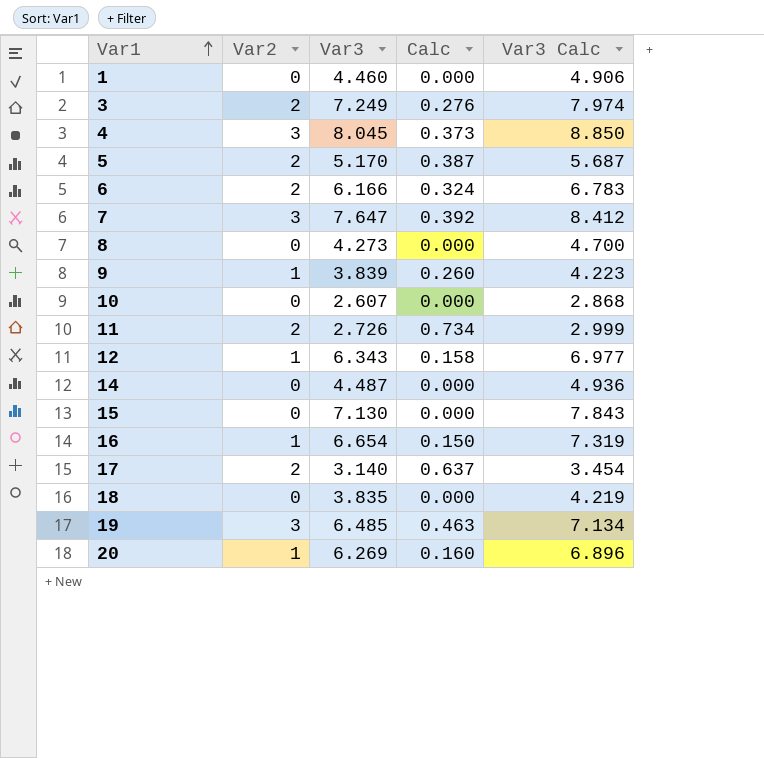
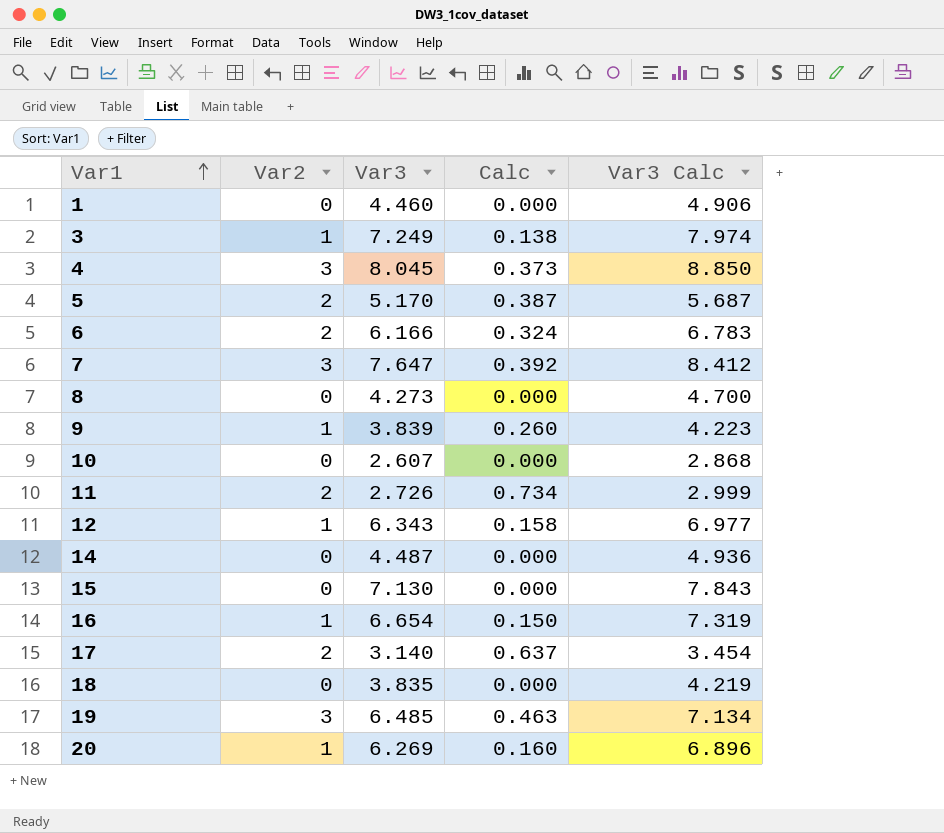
3 | Var2: 2 -> 1
3 | Calc: 0.276 -> 0.138

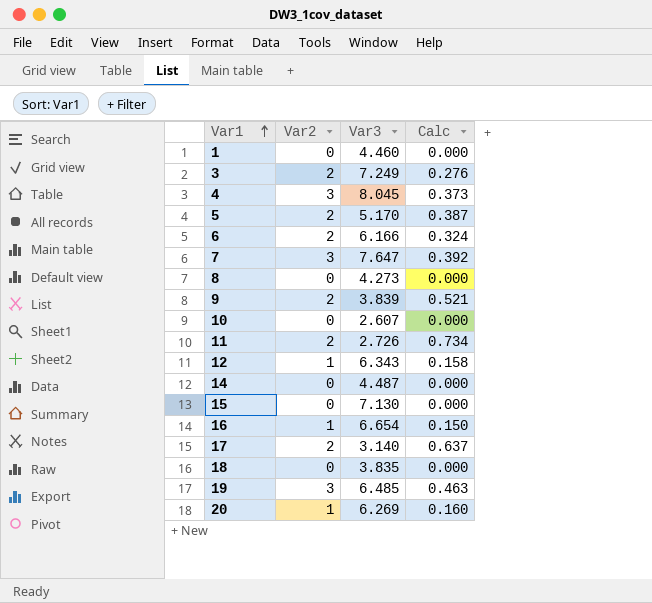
column Var3 Calc | formula: [Var3] * 1.1 -> none
3 | Var2: 1 -> 2
3 | Calc: 0.138 -> 0.276
9 | Var2: 1 -> 2
9 | Calc: 0.260 -> 0.521

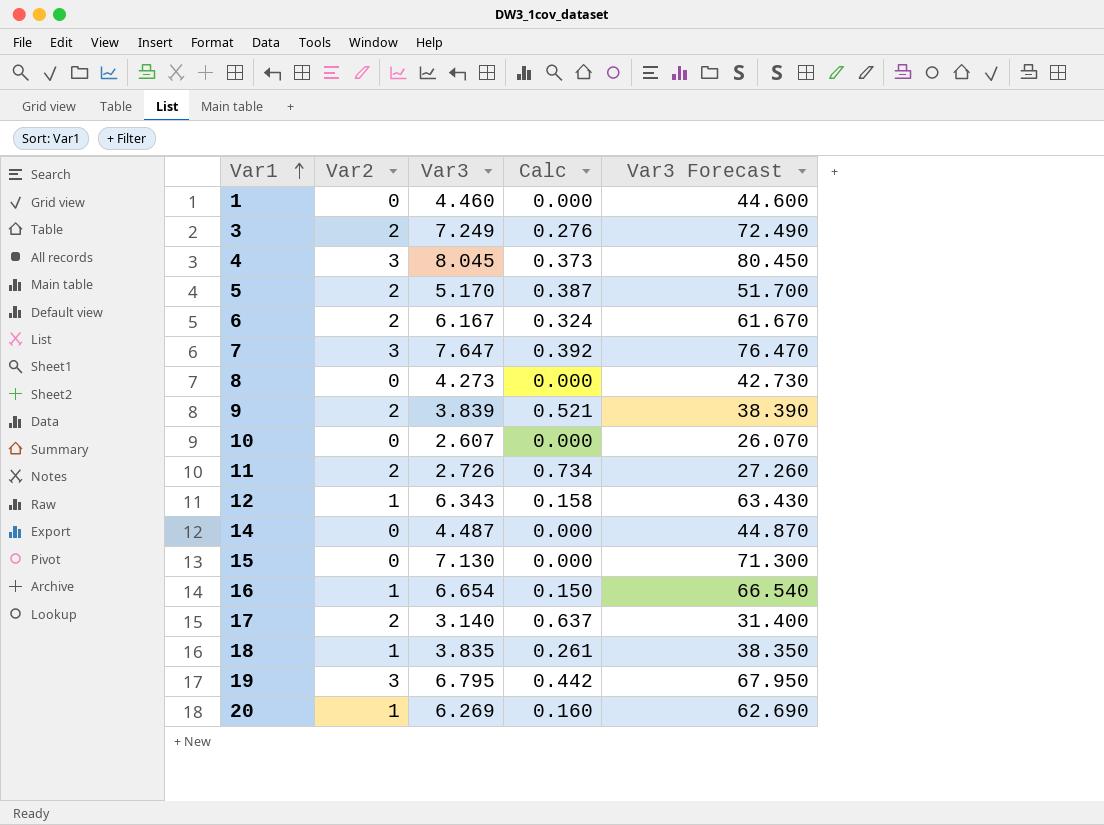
column Var3 Forecast | formula: none -> [Var3] * 10
6 | Var3: 6.166 -> 6.167
18 | Var2: 0 -> 1
18 | Calc: 0.000 -> 0.261
19 | Var3: 6.485 -> 6.795
19 | Calc: 0.463 -> 0.442

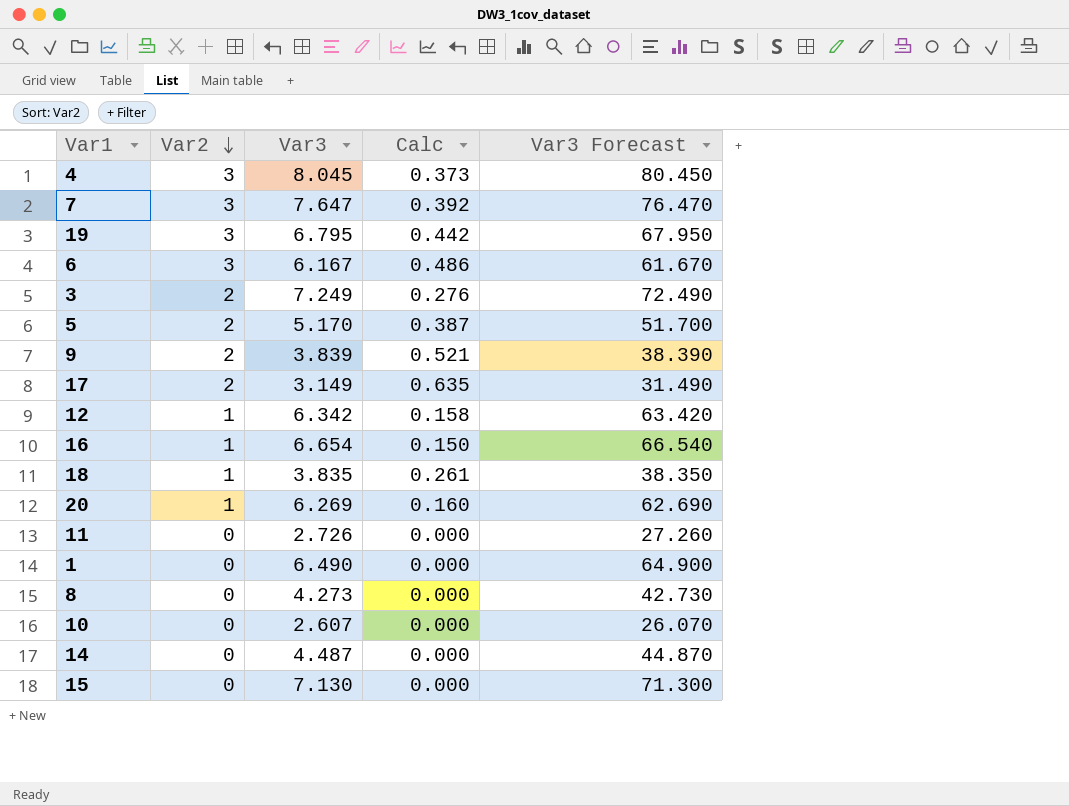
row order: Var1 ascending -> Var2 descending
6 | Var2: 2 -> 3
6 | Calc: 0.324 -> 0.486
17 | Var3: 3.140 -> 3.149
17 | Calc: 0.637 -> 0.635
17 | Var3 Forecast: 31.400 -> 31.490
12 | Var3: 6.343 -> 6.342
12 | Var3 Forecast: 63.430 -> 63.420
11 | Var2: 2 -> 0
11 | Calc: 0.734 -> 0.000
1 | Var3: 4.460 -> 6.490
1 | Var3 Forecast: 44.600 -> 64.900

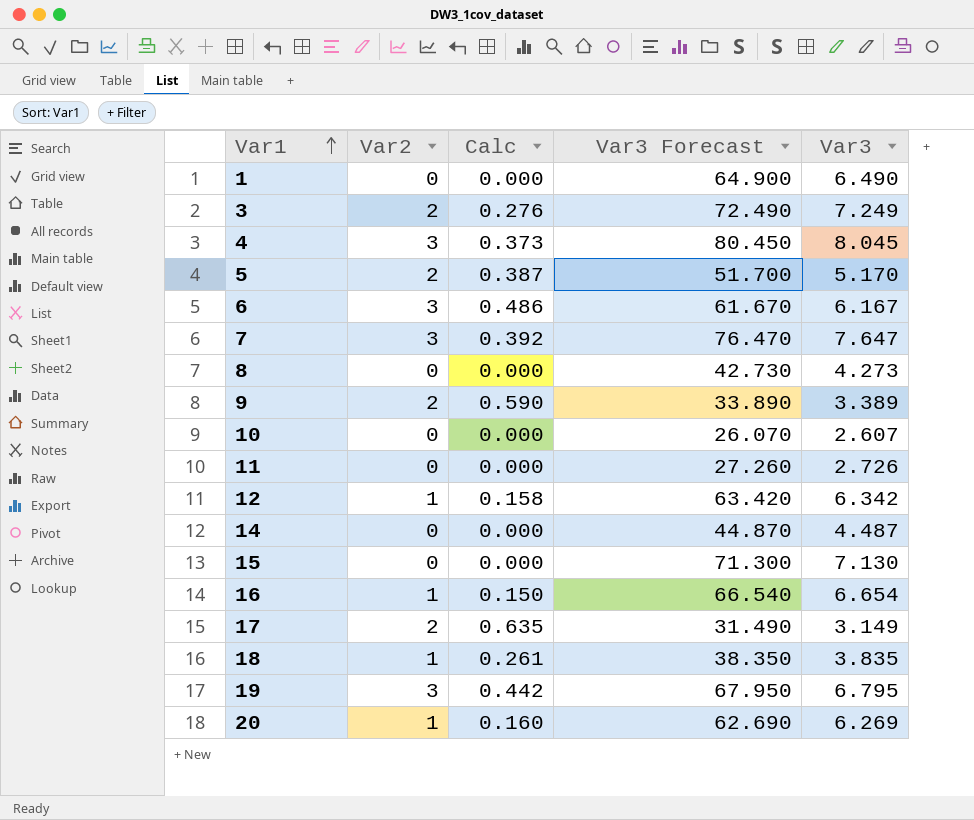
row order: Var2 descending -> Var1 ascending
column Var3 | position: 3 -> 5
9 | Calc: 0.521 -> 0.590
9 | Var3 Forecast: 38.390 -> 33.890
9 | Var3: 3.839 -> 3.389

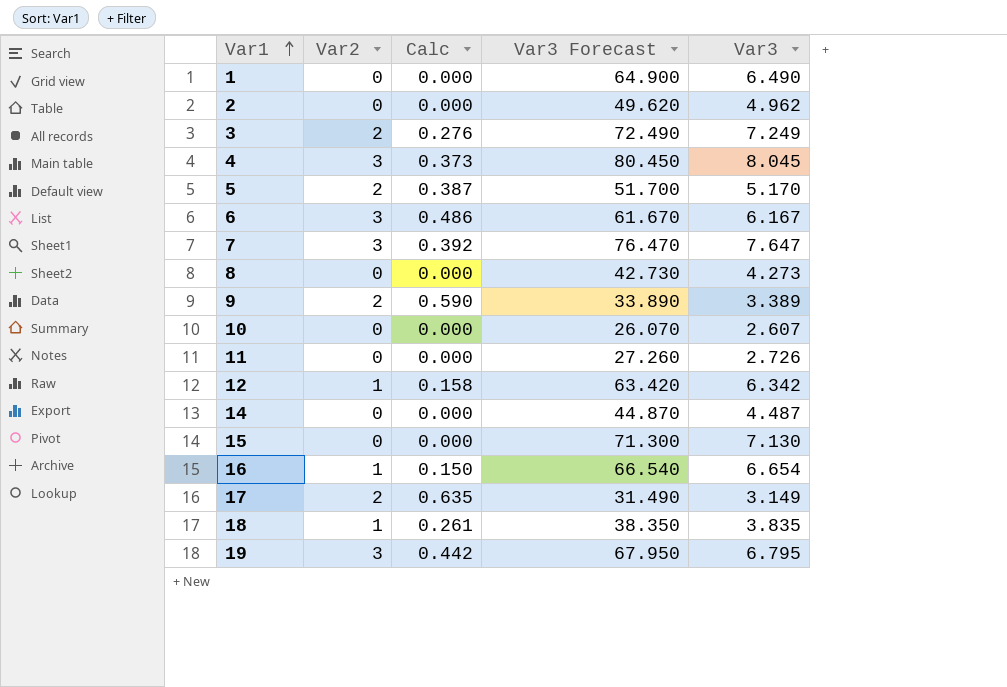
row 20: 1 | 0.160 | 62.690 | 6.269 -> none
row 2: none -> 0 | 0.000 | 49.620 | 4.962

